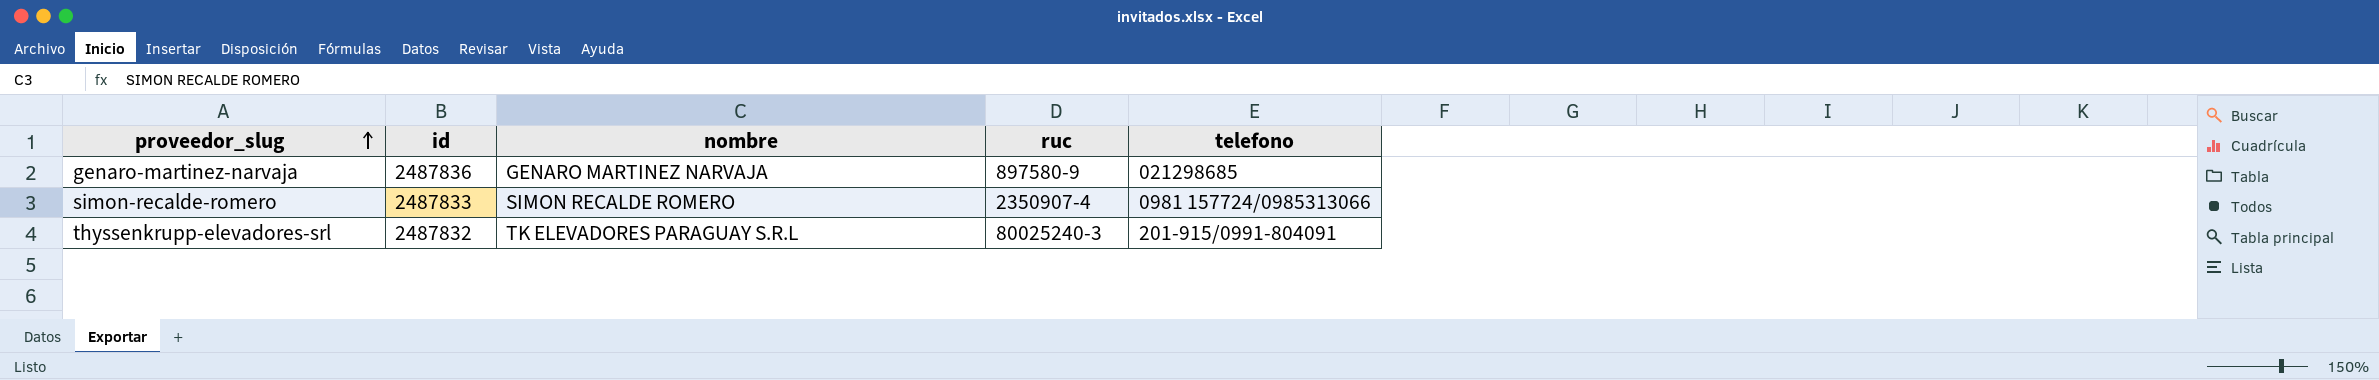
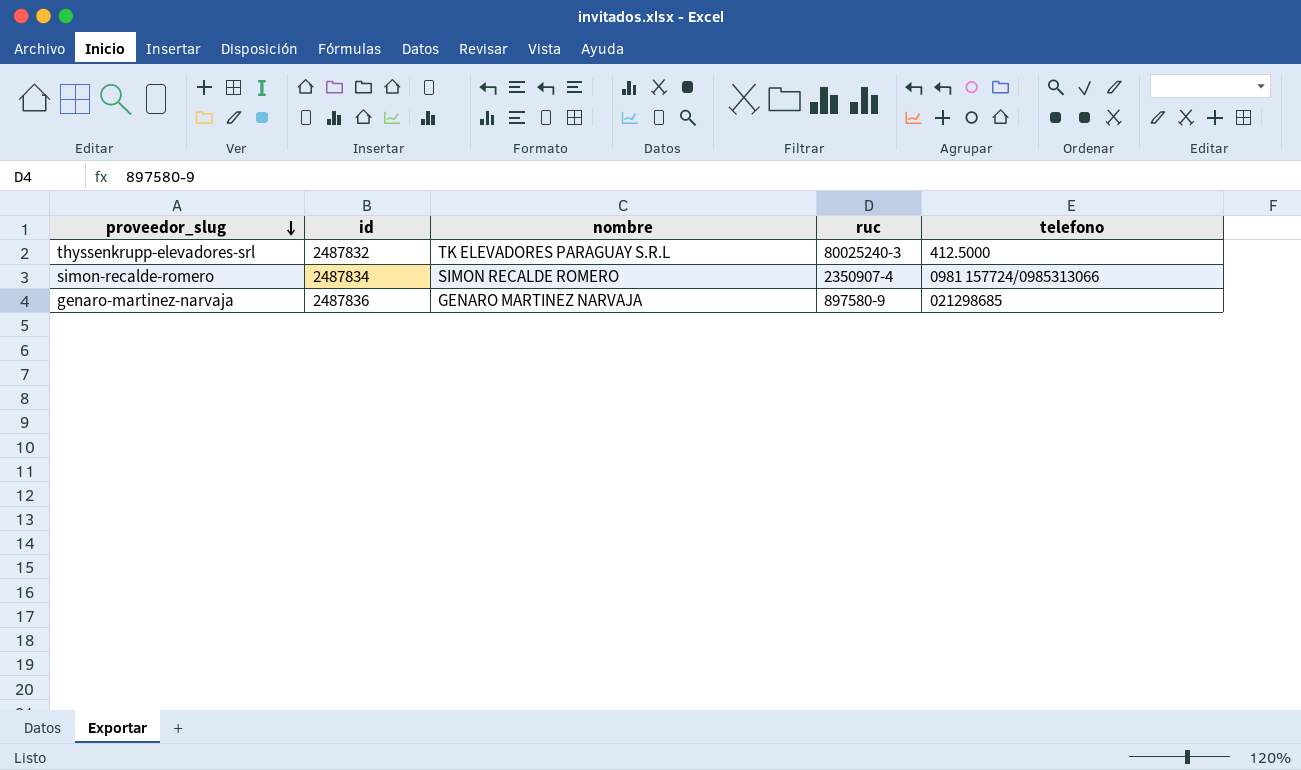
row order: proveedor_slug ascending -> proveedor_slug descending
thyssenkrupp-elevadores-srl | telefono: 201-915/0991-804091 -> 412.5000
simon-recalde-romero | id: 2487833 -> 2487834

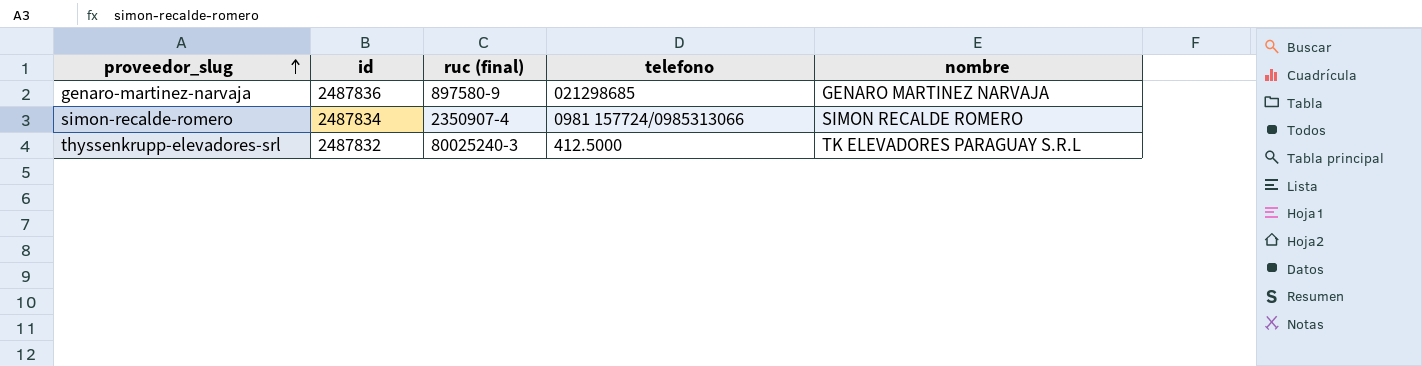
row order: proveedor_slug descending -> proveedor_slug ascending
column name: ruc -> ruc (final)
column nombre | position: 3 -> 5

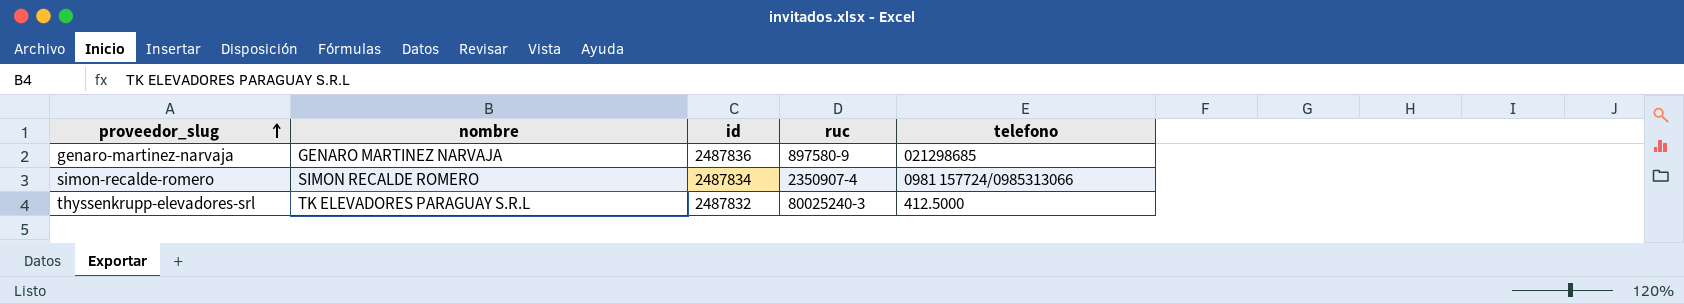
column nombre | position: 5 -> 2
column name: ruc (final) -> ruc

